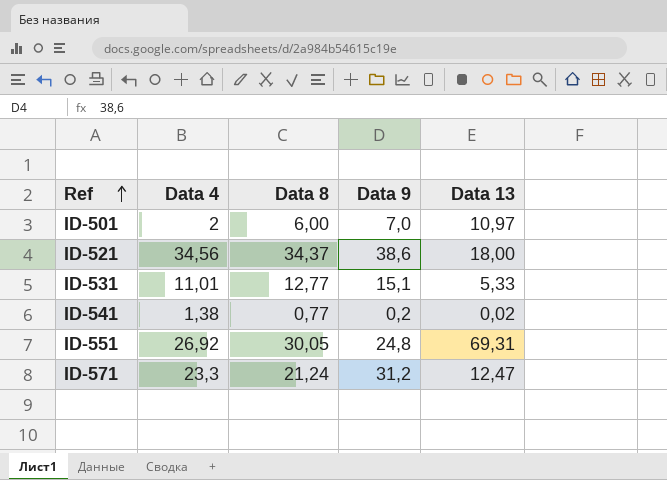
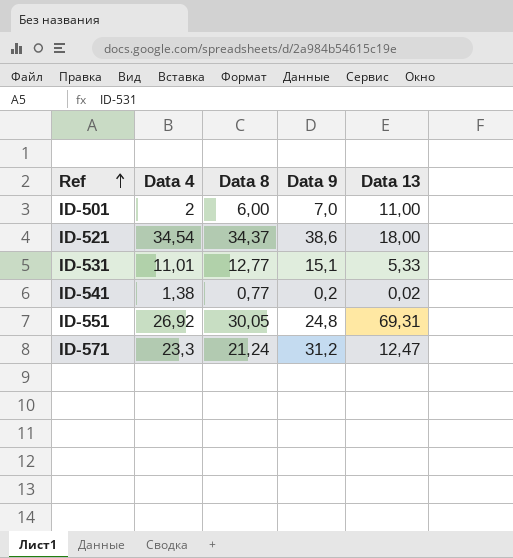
ID-501 | Data 13: 10,97 -> 11,00
ID-521 | Data 4: 34,56 -> 34,54

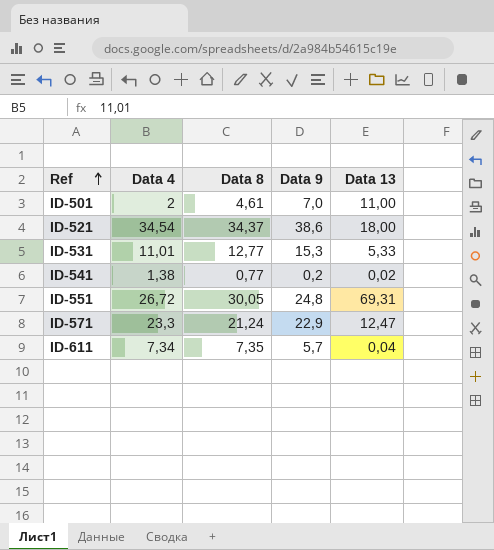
ID-501 | Data 8: 6,00 -> 4,61
ID-531 | Data 9: 15,1 -> 15,3
ID-551 | Data 4: 26,92 -> 26,72
ID-571 | Data 9: 31,2 -> 22,9
row ID-611: none -> 7,34 | 7,35 | 5,7 | 0,04

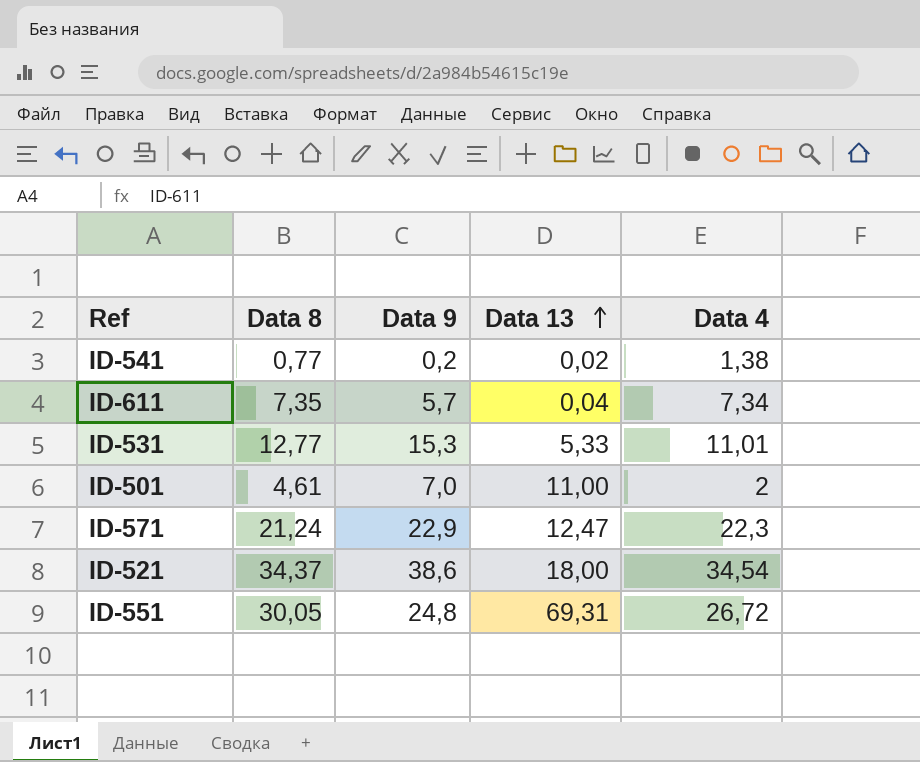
row order: Ref ascending -> Data 13 ascending
column Data 4 | position: 2 -> 5
ID-571 | Data 4: 23,3 -> 22,3

